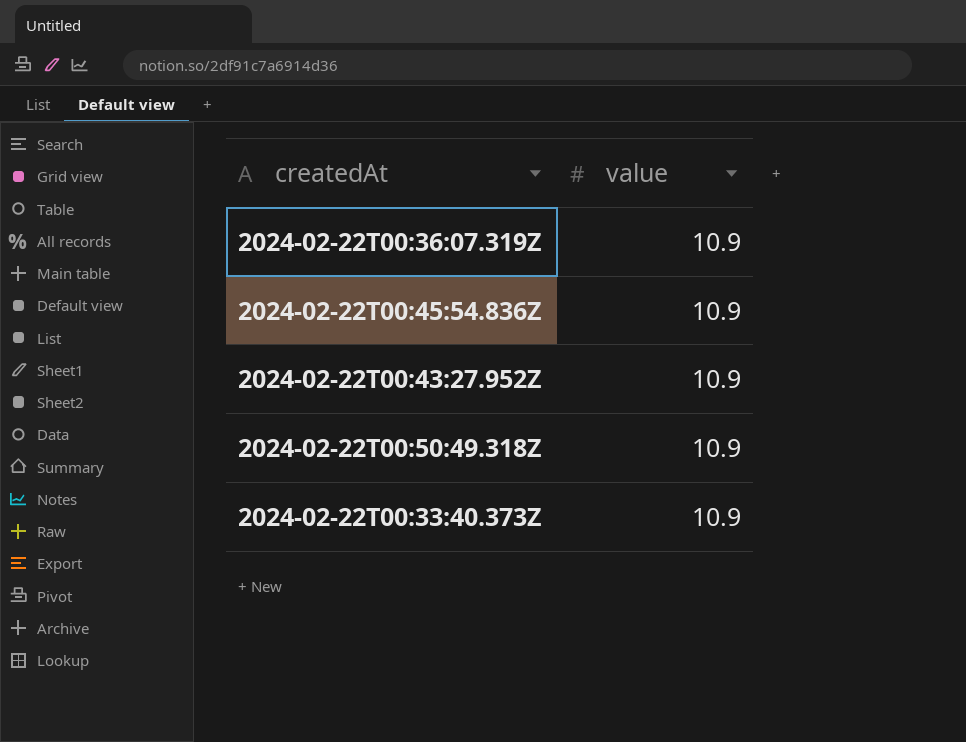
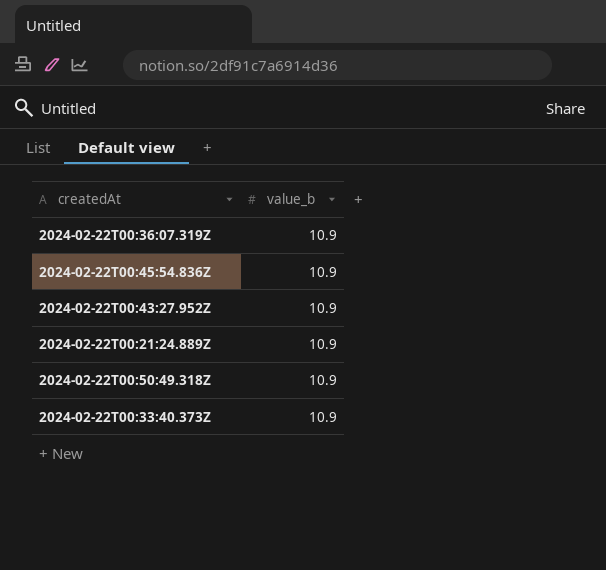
column name: value -> value_b
row 2024-02-22T00:21:24.889Z: none -> 10.9

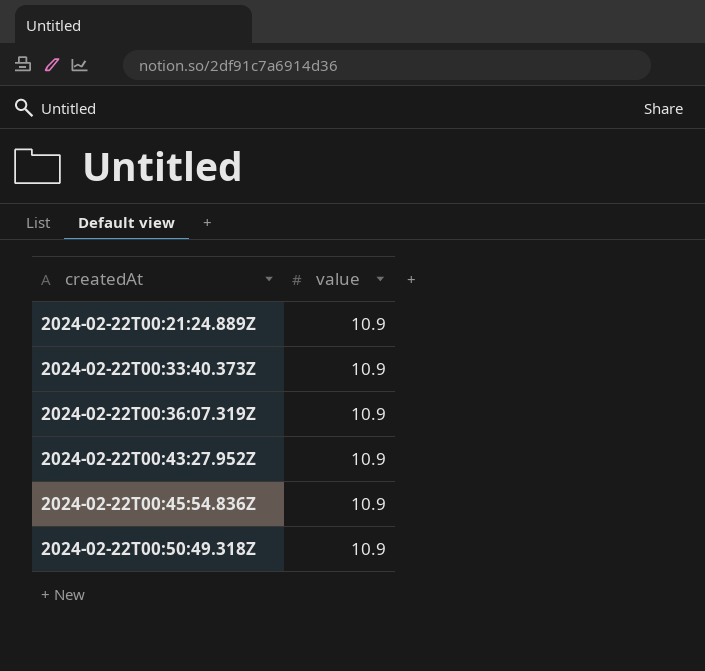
row order: none -> createdAt ascending
column name: value_b -> value

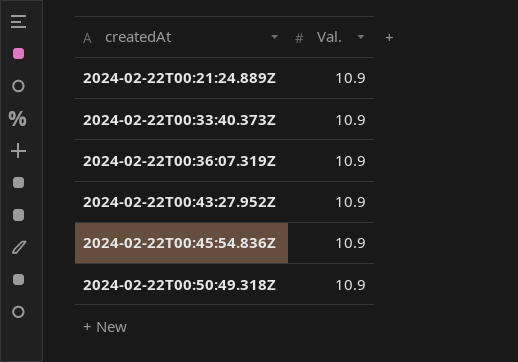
column name: value -> Val.

